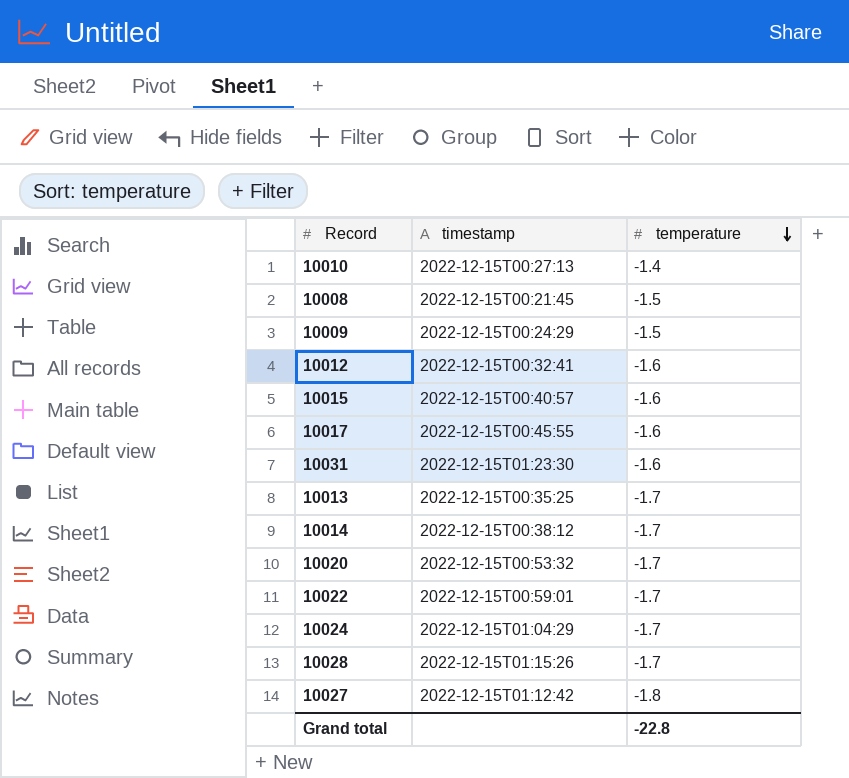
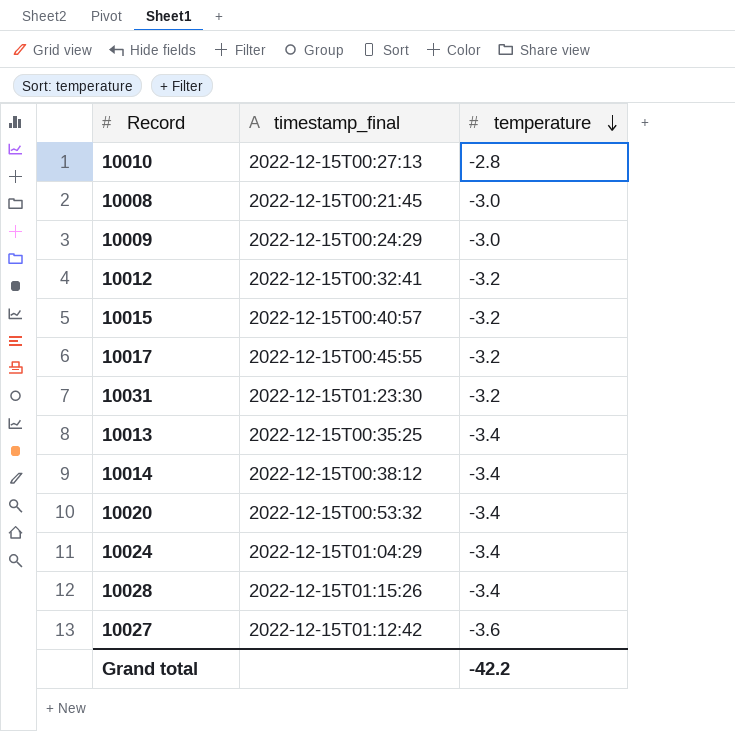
column name: timestamp -> timestamp_final
row 10022: 2022-12-15T00:59:01 | -1.7 -> none
10010 | temperature: -1.4 -> -2.8
10008 | temperature: -1.5 -> -3.0
10009 | temperature: -1.5 -> -3.0
10012 | temperature: -1.6 -> -3.2
10015 | temperature: -1.6 -> -3.2
10017 | temperature: -1.6 -> -3.2
10031 | temperature: -1.6 -> -3.2
10013 | temperature: -1.7 -> -3.4
10014 | temperature: -1.7 -> -3.4
10020 | temperature: -1.7 -> -3.4
10024 | temperature: -1.7 -> -3.4
10028 | temperature: -1.7 -> -3.4
10027 | temperature: -1.8 -> -3.6
Grand total | temperature: -22.8 -> -42.2

